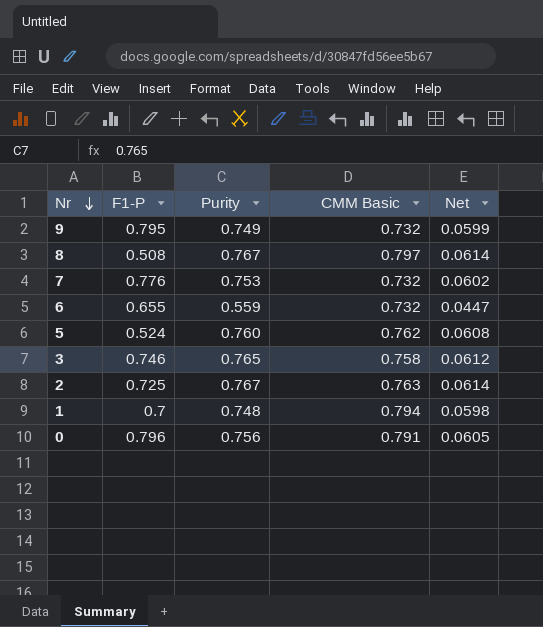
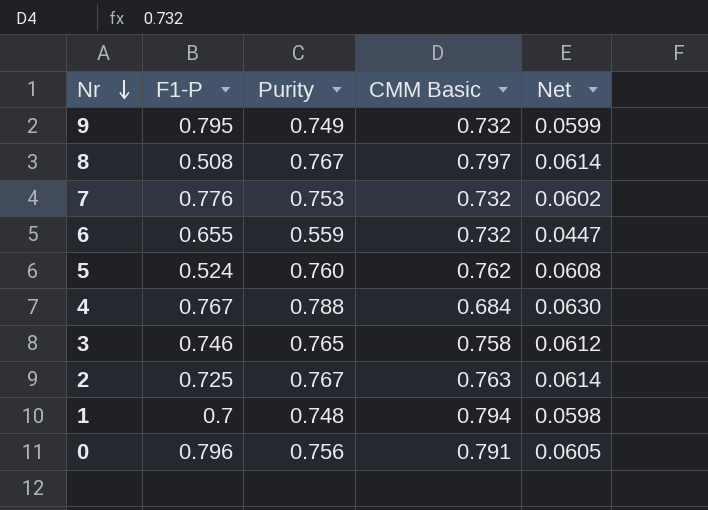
row 4: none -> 0.767 | 0.788 | 0.684 | 0.0630

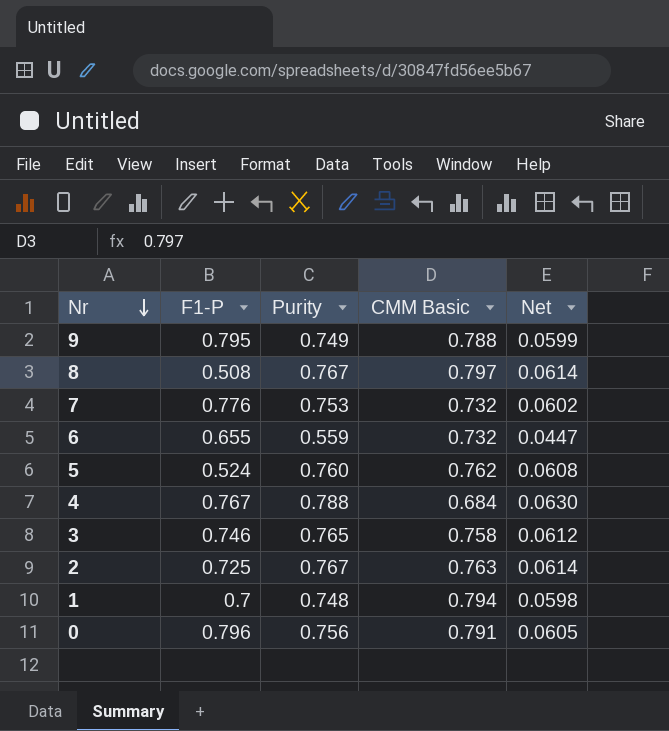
9 | CMM Basic: 0.732 -> 0.788

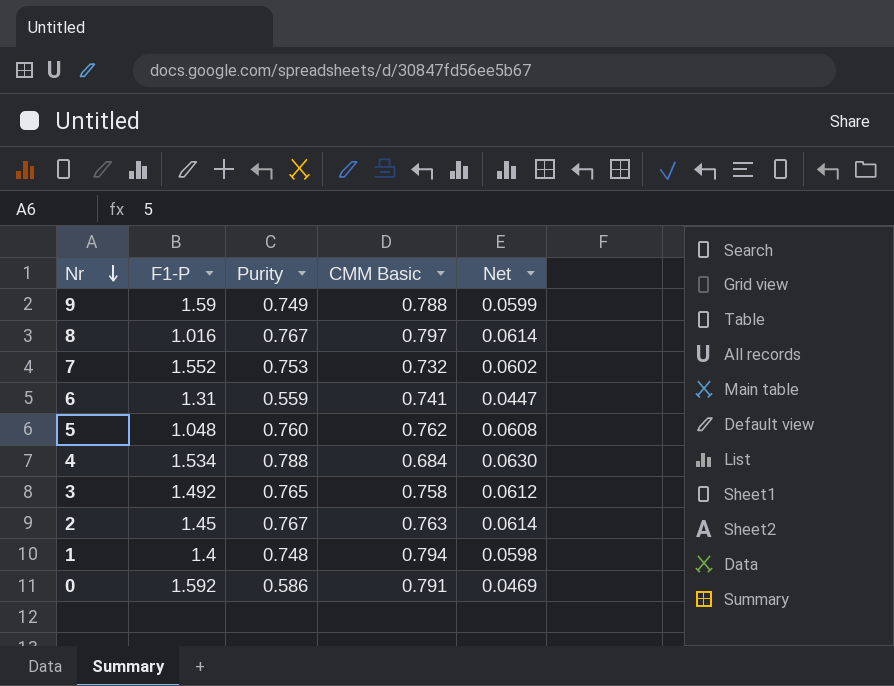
9 | F1-P: 0.795 -> 1.59
8 | F1-P: 0.508 -> 1.016
7 | F1-P: 0.776 -> 1.552
6 | F1-P: 0.655 -> 1.31
6 | CMM Basic: 0.732 -> 0.741
5 | F1-P: 0.524 -> 1.048
4 | F1-P: 0.767 -> 1.534
3 | F1-P: 0.746 -> 1.492
2 | F1-P: 0.725 -> 1.45
1 | F1-P: 0.7 -> 1.4
0 | F1-P: 0.796 -> 1.592
0 | Purity: 0.756 -> 0.586
0 | Net: 0.0605 -> 0.0469

